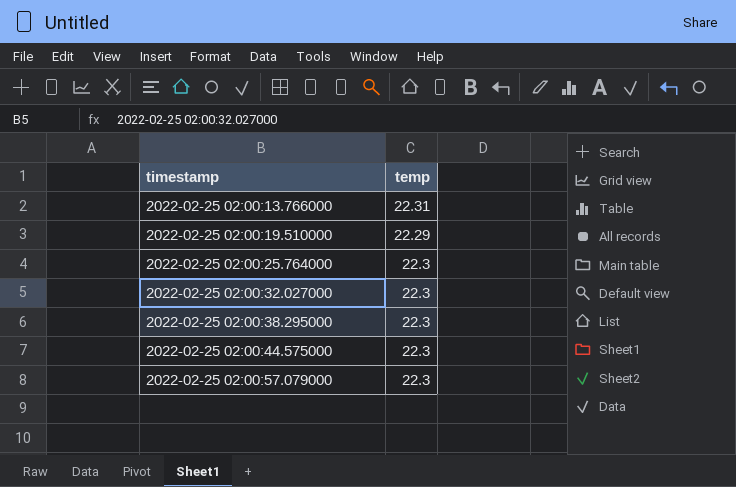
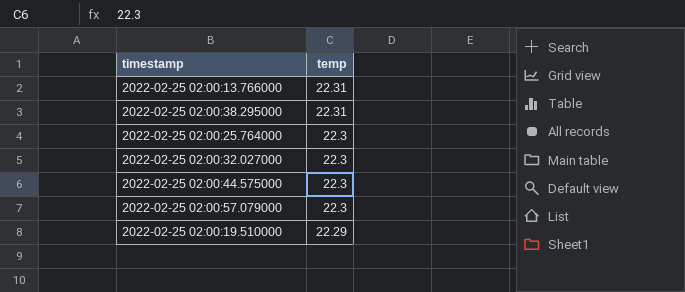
row order: timestamp ascending -> temp descending
2022-02-25 02:00:38.295000 | temp: 22.3 -> 22.31

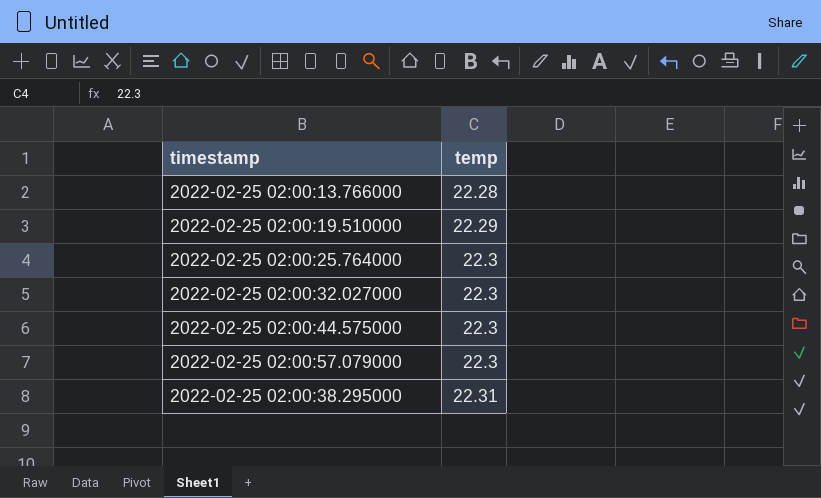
row order: temp descending -> temp ascending
2022-02-25 02:00:13.766000 | temp: 22.31 -> 22.28

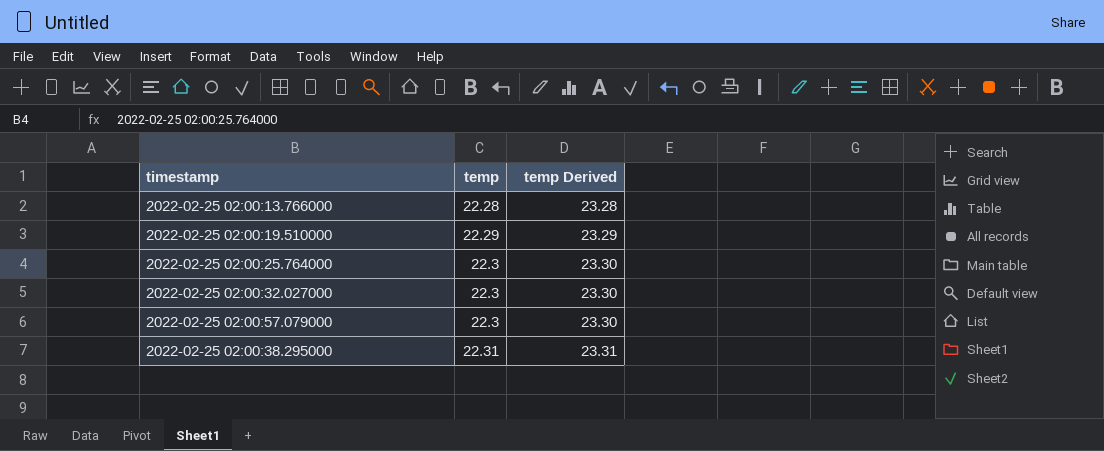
column temp Derived | formula: none -> [temp] + 1
row 2022-02-25 02:00:44.575000: 22.3 -> none

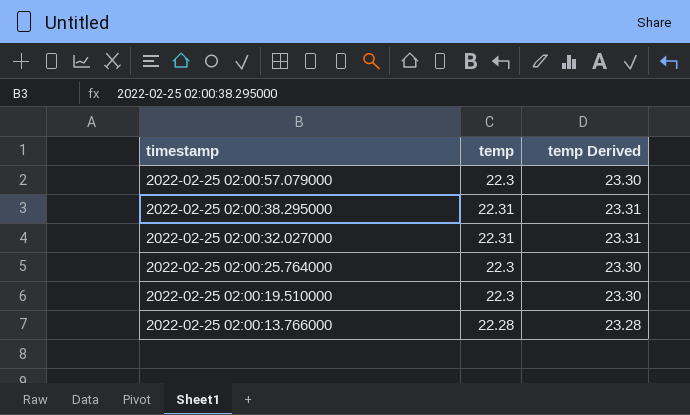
row order: temp ascending -> timestamp descending
2022-02-25 02:00:32.027000 | temp: 22.3 -> 22.31
2022-02-25 02:00:32.027000 | temp Derived: 23.30 -> 23.31
2022-02-25 02:00:19.510000 | temp: 22.29 -> 22.3
2022-02-25 02:00:19.510000 | temp Derived: 23.29 -> 23.30

